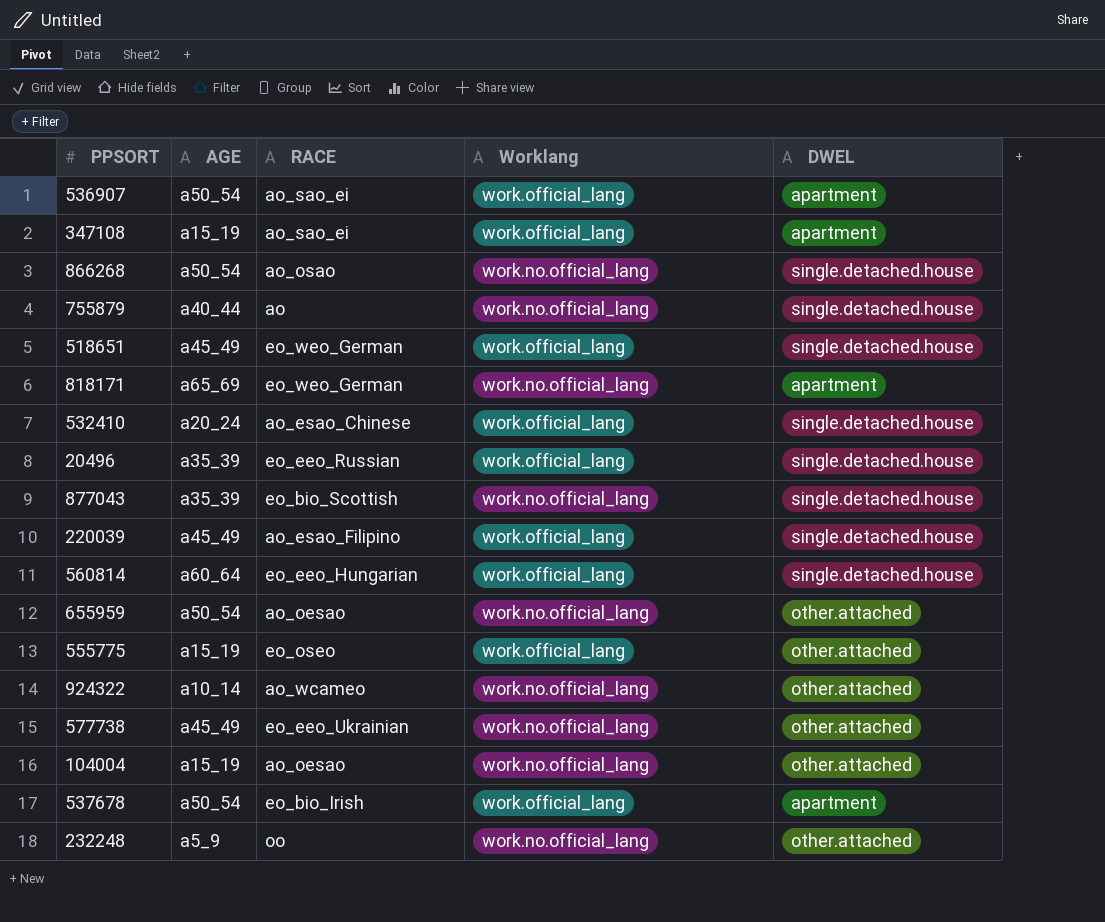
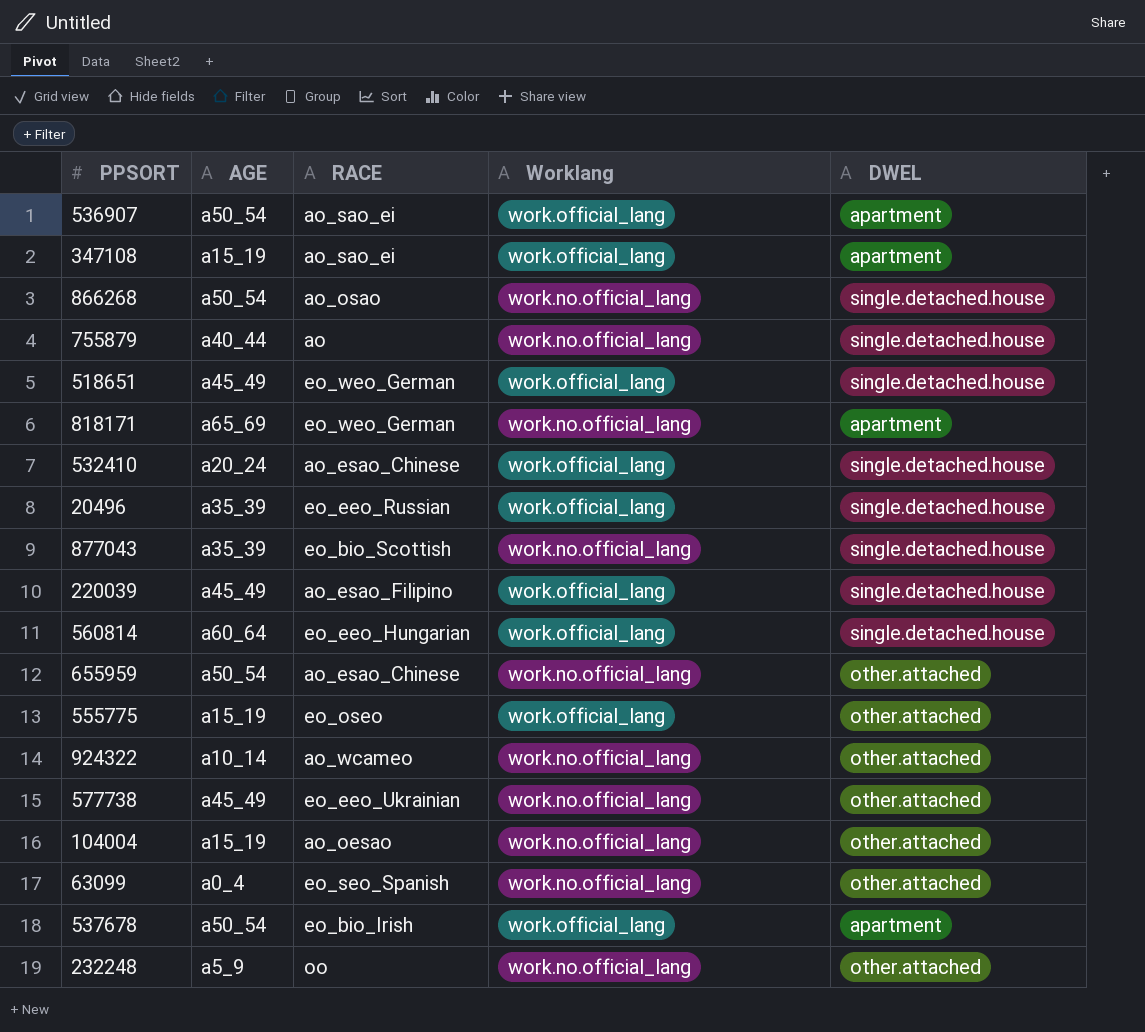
655959 | RACE: ao_oesao -> ao_esao_Chinese
row 63099: none -> a0_4 | eo_seo_Spanish | work.no.official_lang | other.attached

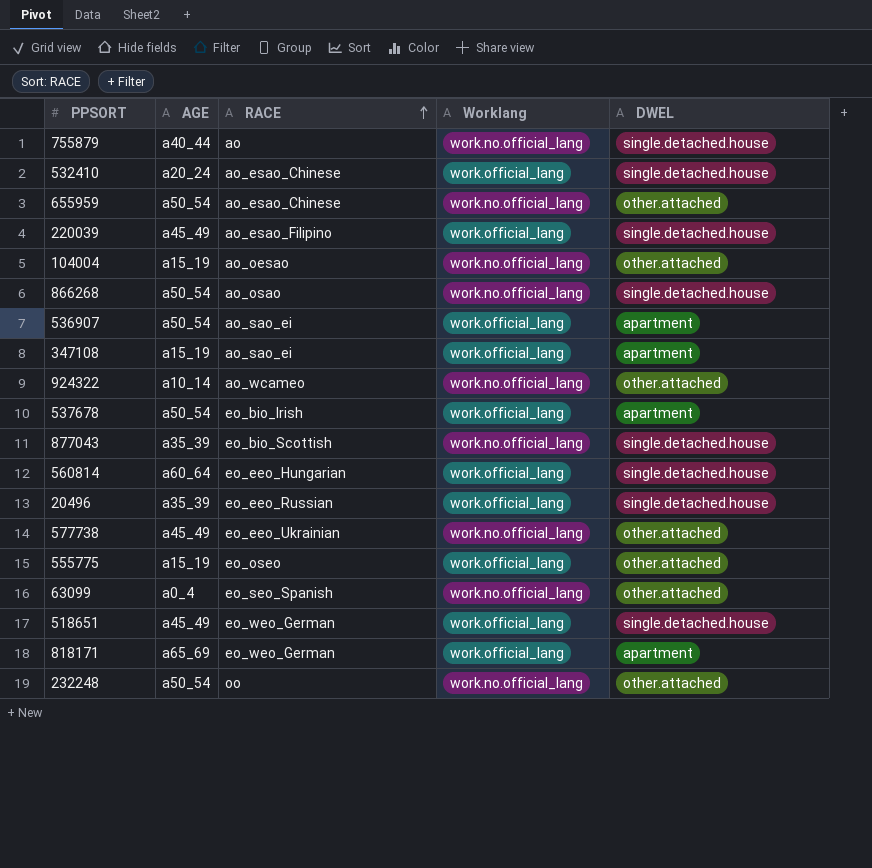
row order: none -> RACE ascending
818171 | Worklang: work.no.official_lang -> work.official_lang
232248 | AGE: a5_9 -> a50_54

